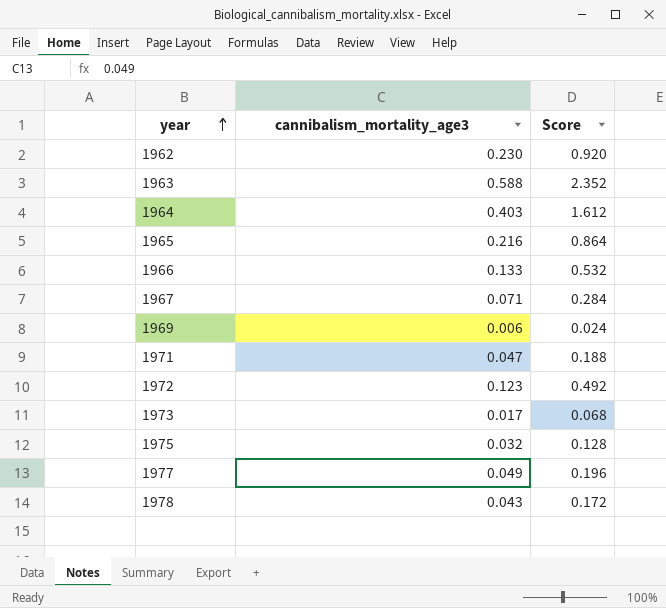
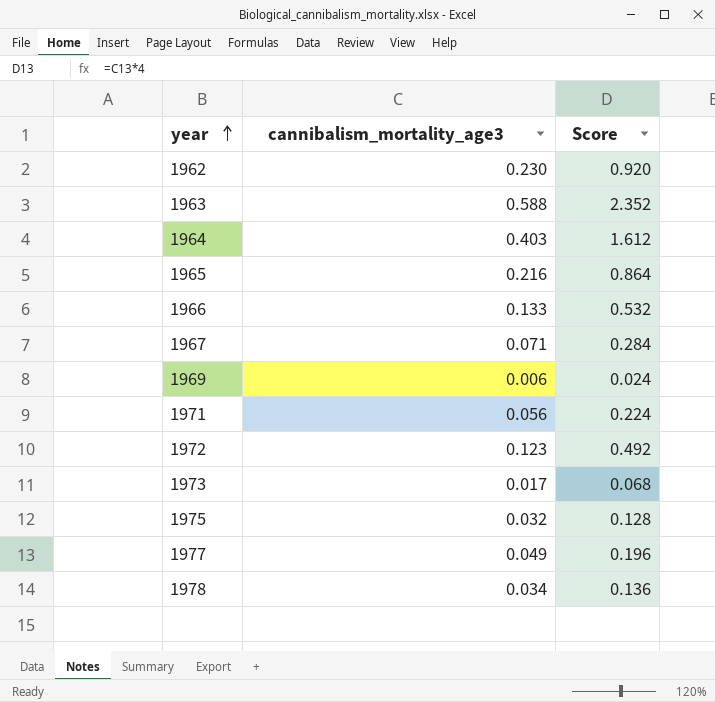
1971 | cannibalism_mortality_age3: 0.047 -> 0.056
1971 | Score: 0.188 -> 0.224
1978 | cannibalism_mortality_age3: 0.043 -> 0.034
1978 | Score: 0.172 -> 0.136

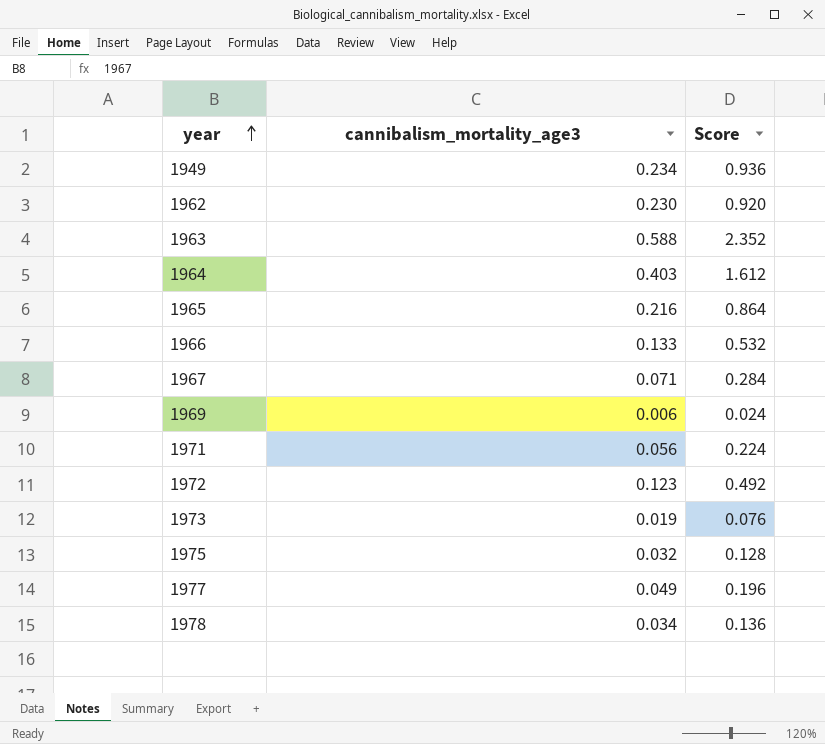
row 1949: none -> 0.234 | 0.936
1973 | cannibalism_mortality_age3: 0.017 -> 0.019
1973 | Score: 0.068 -> 0.076

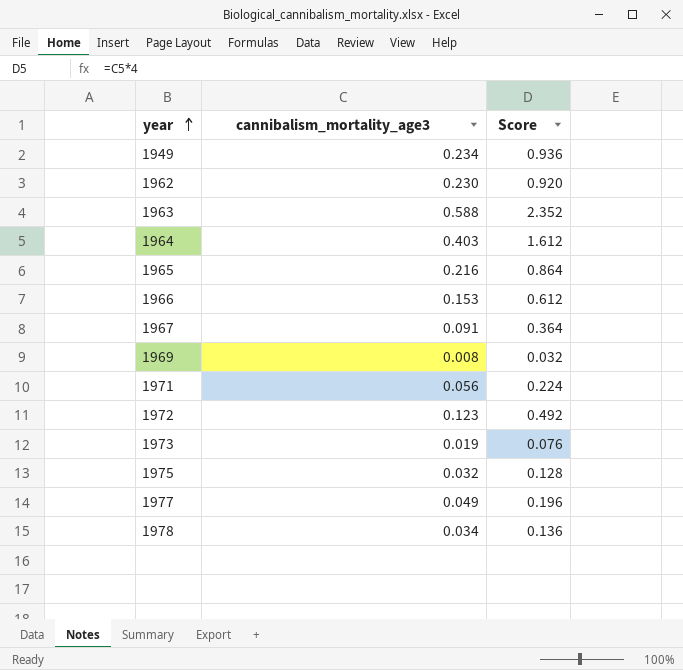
1966 | cannibalism_mortality_age3: 0.133 -> 0.153
1966 | Score: 0.532 -> 0.612
1967 | cannibalism_mortality_age3: 0.071 -> 0.091
1967 | Score: 0.284 -> 0.364
1969 | cannibalism_mortality_age3: 0.006 -> 0.008
1969 | Score: 0.024 -> 0.032

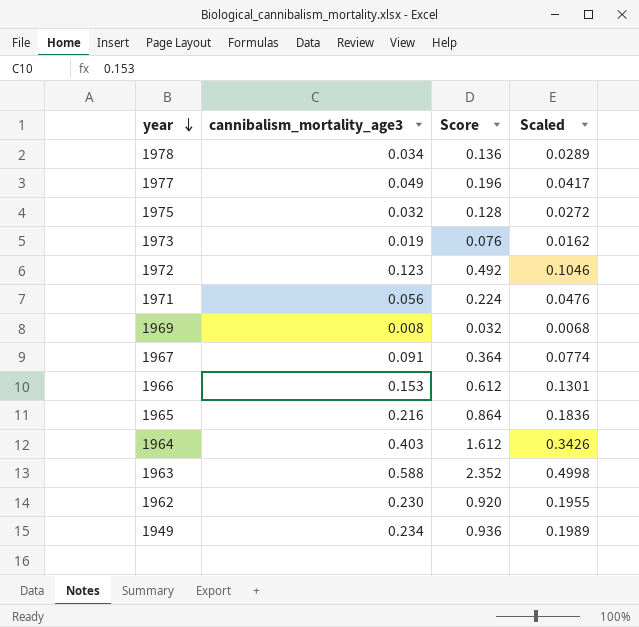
row order: year ascending -> year descending
column Scaled | formula: none -> [cannibalism_mortality_age3] * 0.85

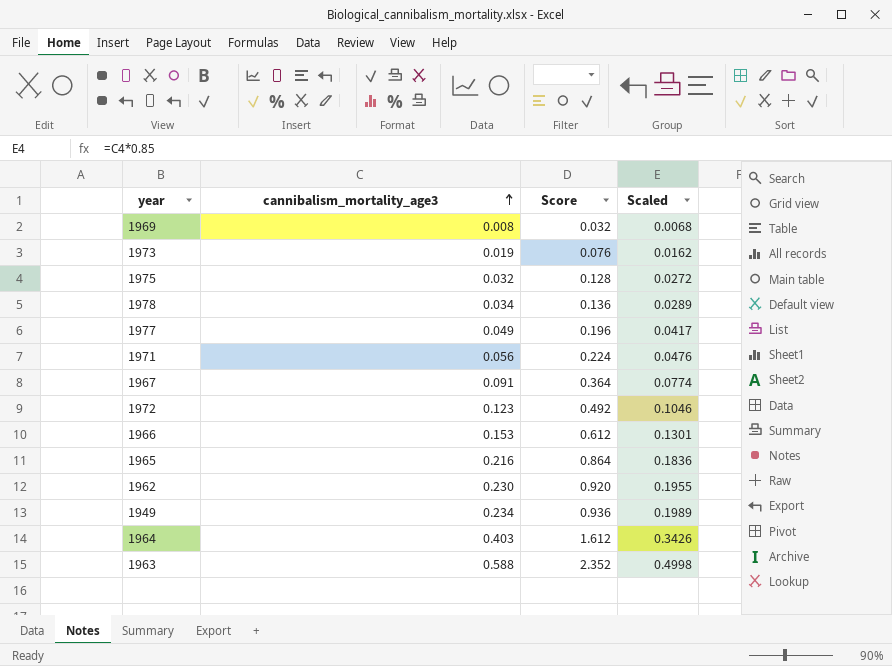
row order: year descending -> cannibalism_mortality_age3 ascending

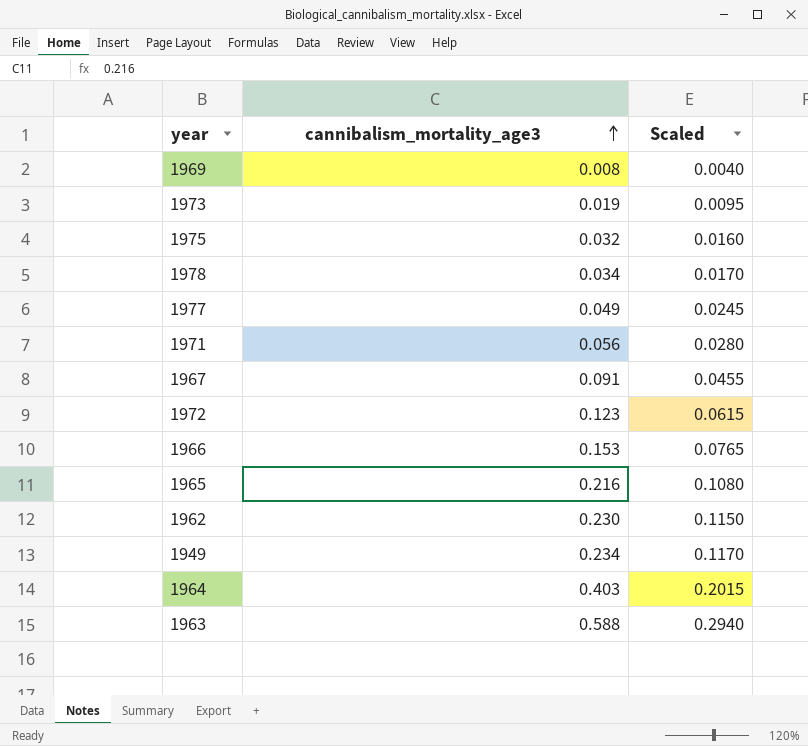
column Score | formula: [cannibalism_mortality_age3] * 4 -> none
column Scaled | formula: [cannibalism_mortality_age3] * 0.85 -> [cannibalism_mortality_age3] * 0.5

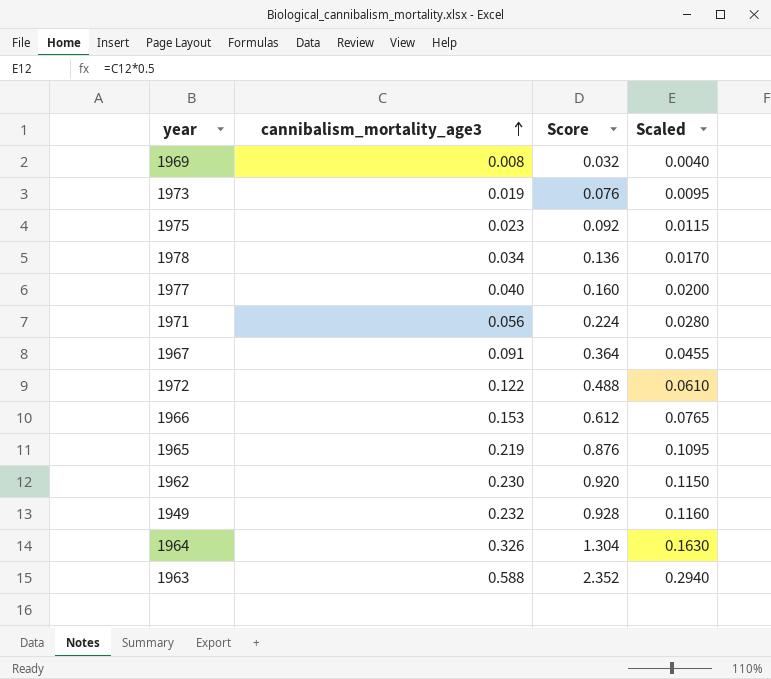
column Score | formula: none -> [cannibalism_mortality_age3] * 4
1975 | cannibalism_mortality_age3: 0.032 -> 0.023
1975 | Scaled: 0.0160 -> 0.0115
1977 | cannibalism_mortality_age3: 0.049 -> 0.040
1977 | Scaled: 0.0245 -> 0.0200
1972 | cannibalism_mortality_age3: 0.123 -> 0.122
1972 | Scaled: 0.0615 -> 0.0610
1965 | cannibalism_mortality_age3: 0.216 -> 0.219
1965 | Scaled: 0.1080 -> 0.1095
1949 | cannibalism_mortality_age3: 0.234 -> 0.232
1949 | Scaled: 0.1170 -> 0.1160
1964 | cannibalism_mortality_age3: 0.403 -> 0.326
1964 | Scaled: 0.2015 -> 0.1630

